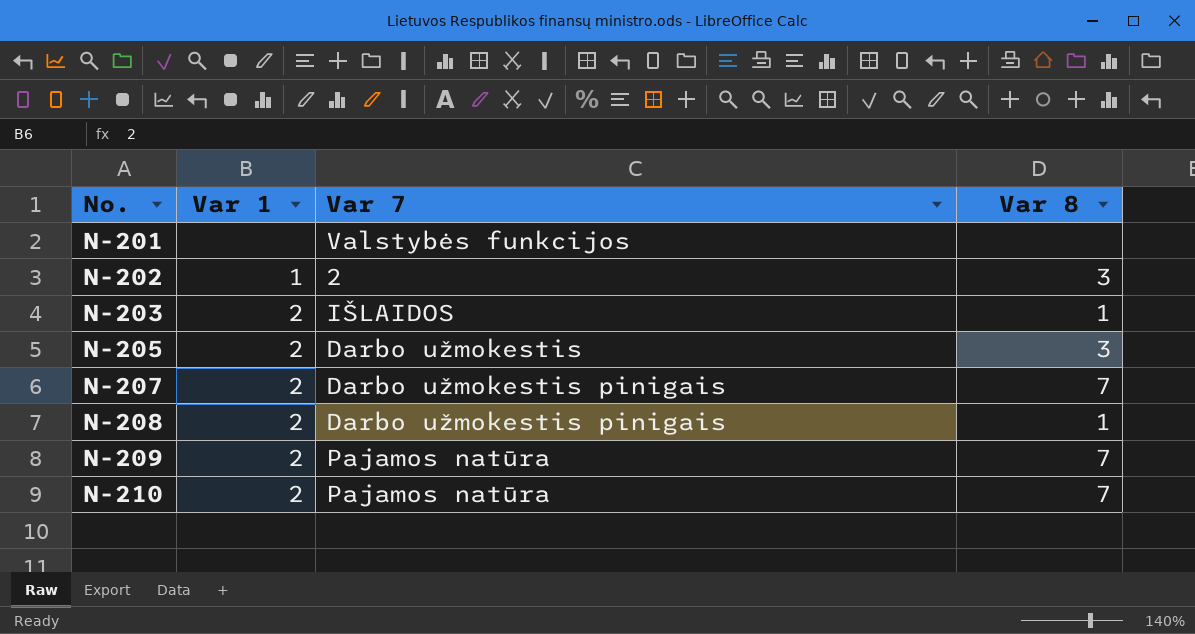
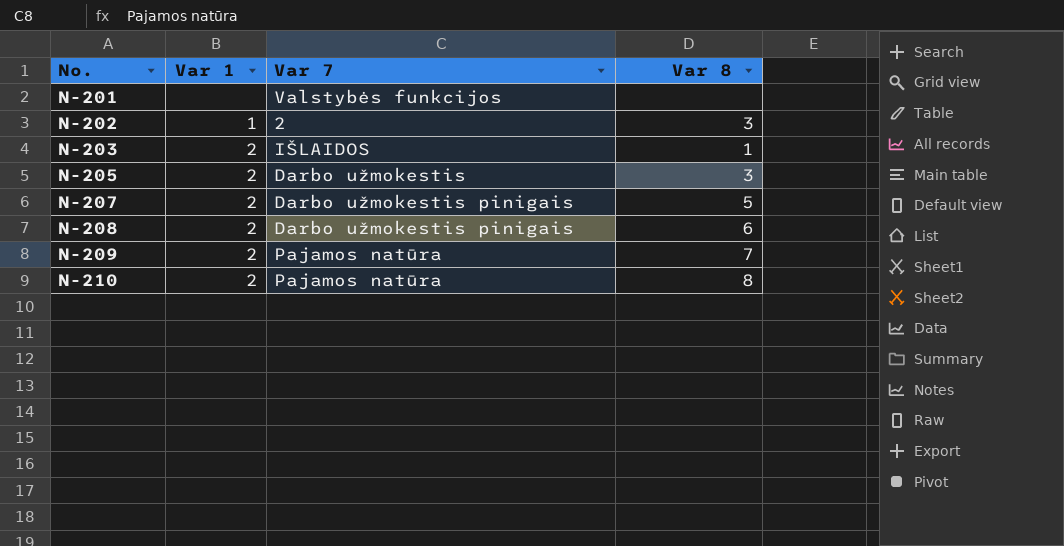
N-207 | Var 8: 7 -> 5
N-208 | Var 8: 1 -> 6
N-210 | Var 8: 7 -> 8

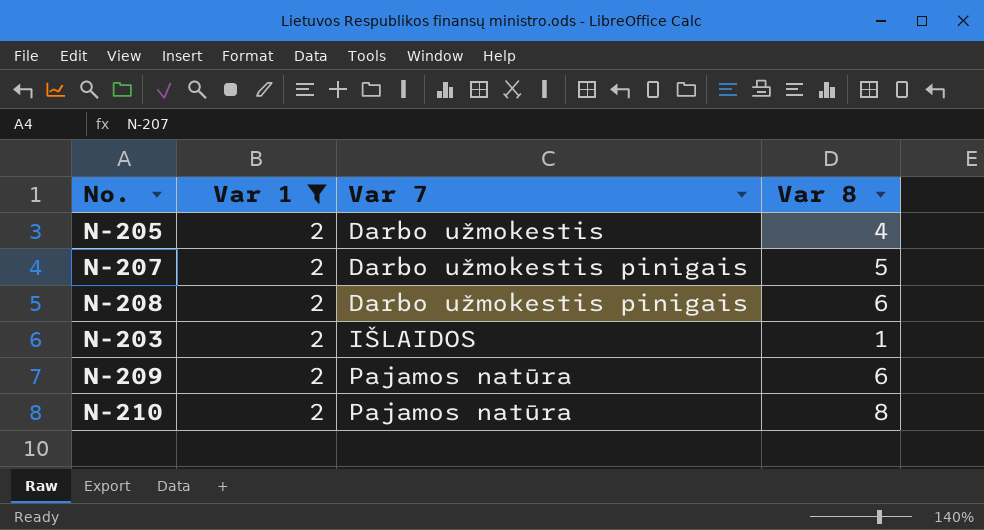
filter: none -> Var 1 = 2
row order: No. ascending -> Var 7 ascending
N-205 | Var 8: 3 -> 4
N-209 | Var 8: 7 -> 6

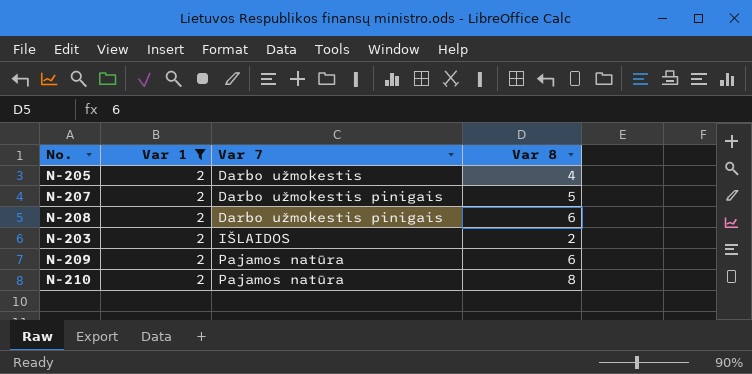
N-203 | Var 8: 1 -> 2

